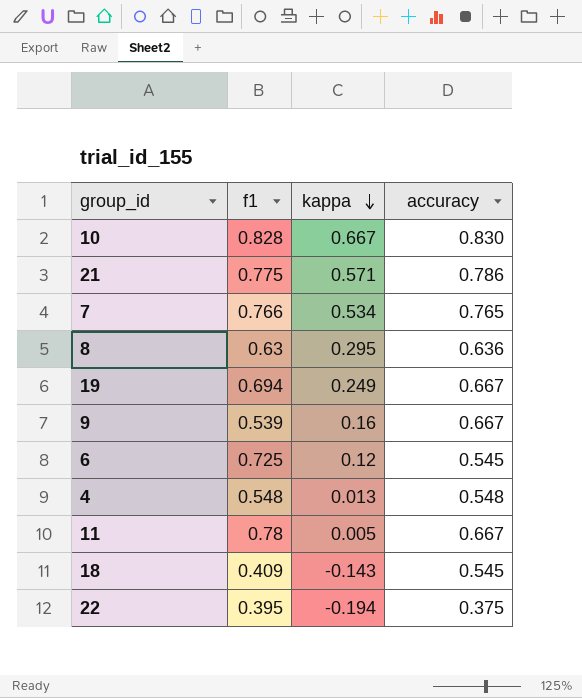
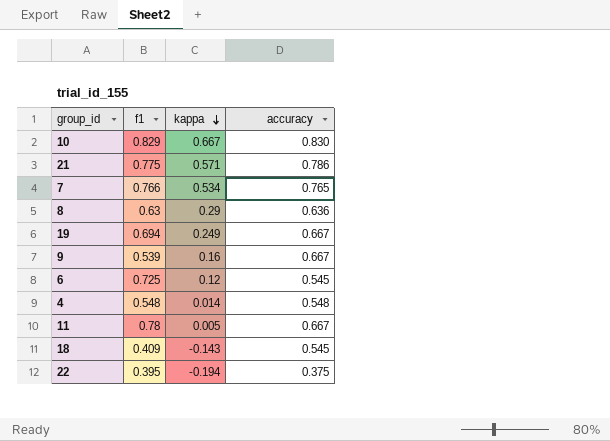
10 | f1: 0.828 -> 0.829
8 | kappa: 0.295 -> 0.29
4 | kappa: 0.013 -> 0.014

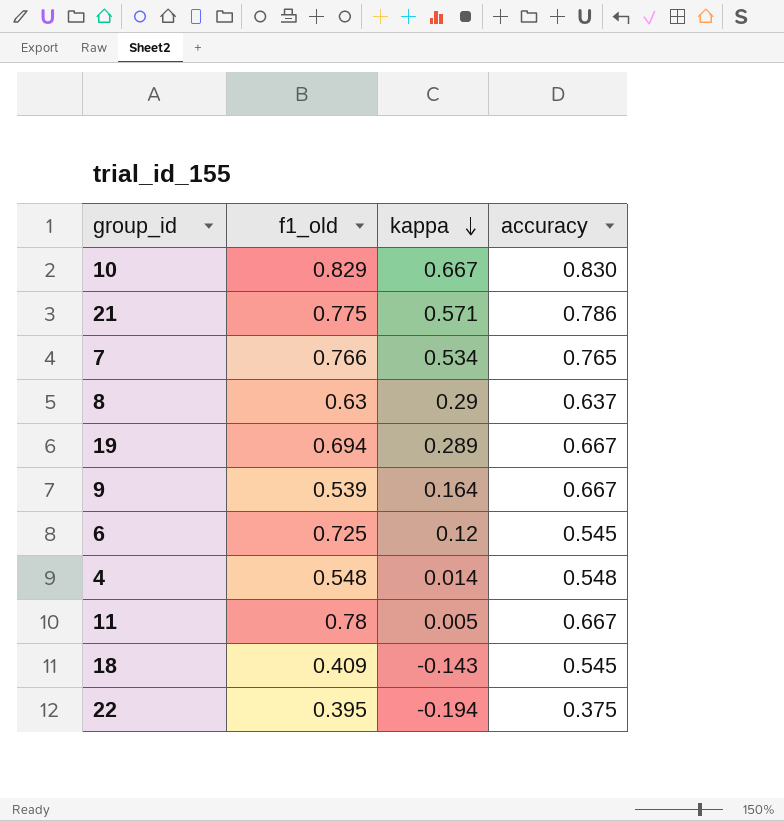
column name: f1 -> f1_old
8 | accuracy: 0.636 -> 0.637
19 | kappa: 0.249 -> 0.289
9 | kappa: 0.16 -> 0.164

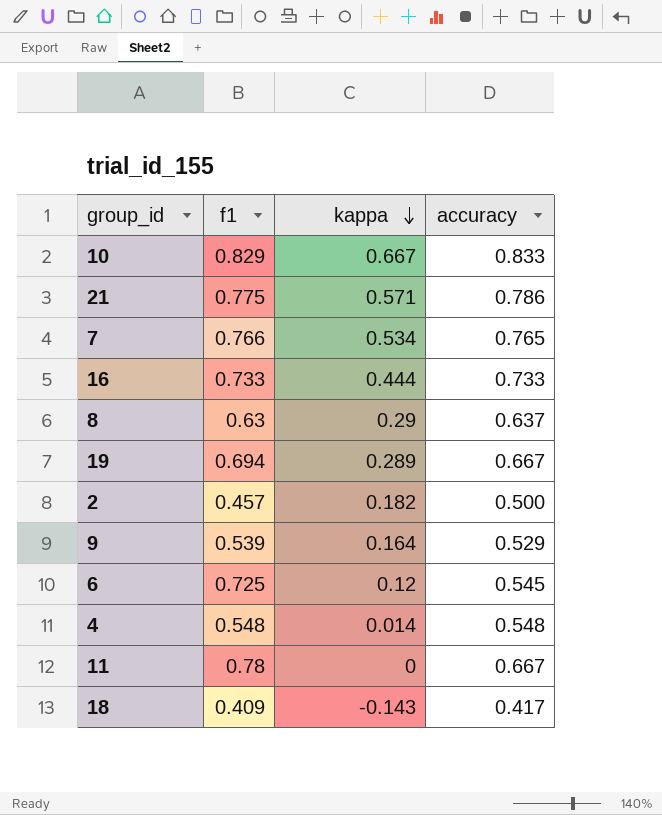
column name: f1_old -> f1
row 22: 0.395 | -0.194 | 0.375 -> none
10 | accuracy: 0.830 -> 0.833
row 16: none -> 0.733 | 0.444 | 0.733
row 2: none -> 0.457 | 0.182 | 0.500
9 | accuracy: 0.667 -> 0.529
11 | kappa: 0.005 -> 0
18 | accuracy: 0.545 -> 0.417

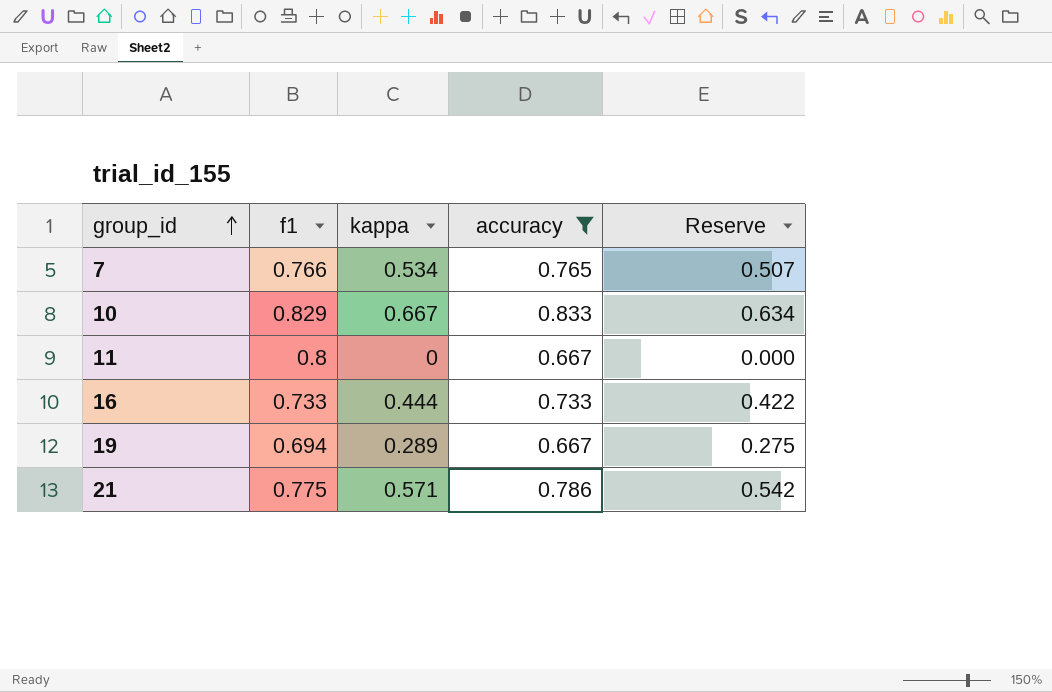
filter: none -> accuracy >= 0.667
row order: kappa descending -> group_id ascending
column Reserve | formula: none -> [kappa] * 0.95
11 | f1: 0.78 -> 0.8

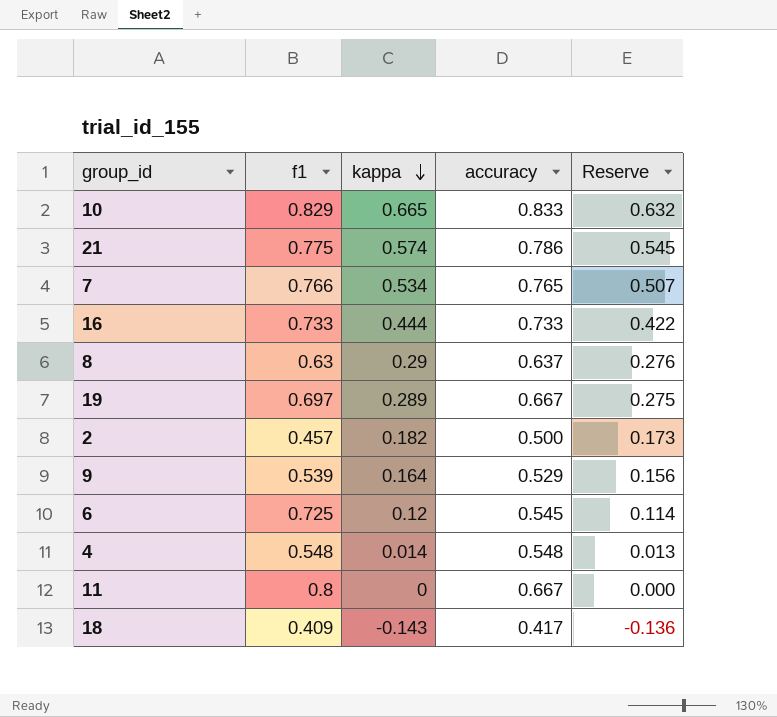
filter: accuracy >= 0.667 -> none
row order: group_id ascending -> kappa descending
10 | kappa: 0.667 -> 0.665
10 | Reserve: 0.634 -> 0.632
21 | kappa: 0.571 -> 0.574
21 | Reserve: 0.542 -> 0.545
19 | f1: 0.694 -> 0.697

